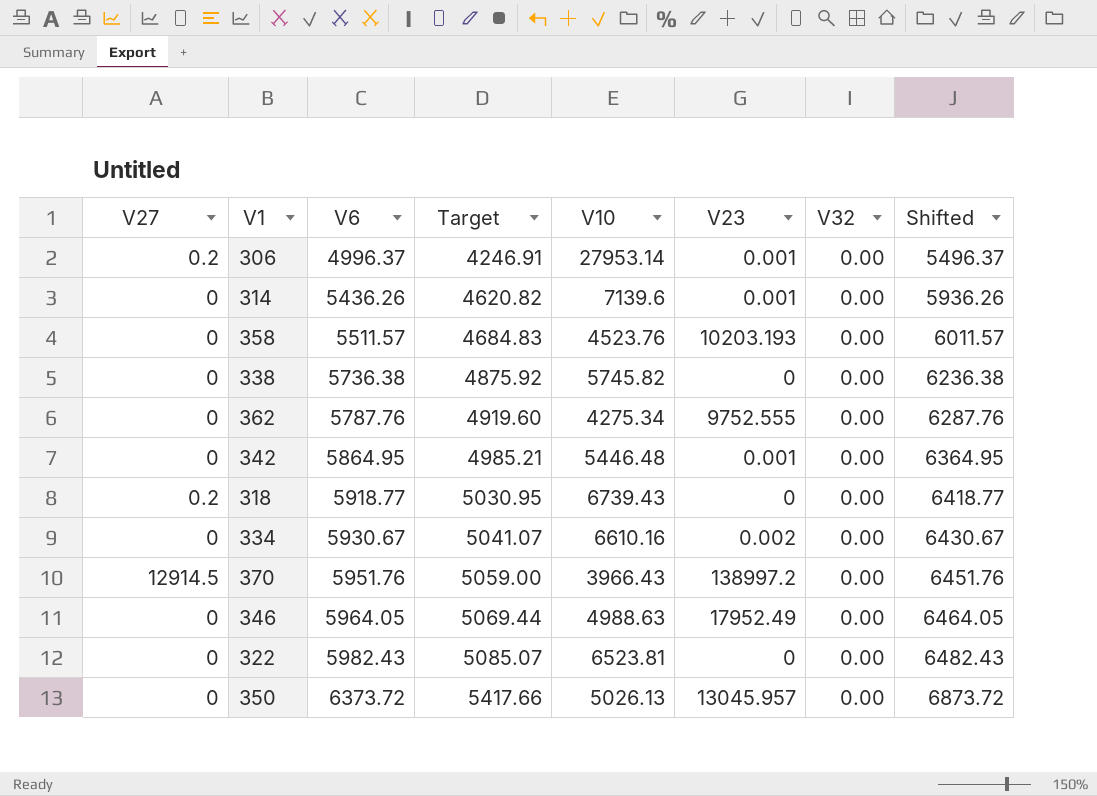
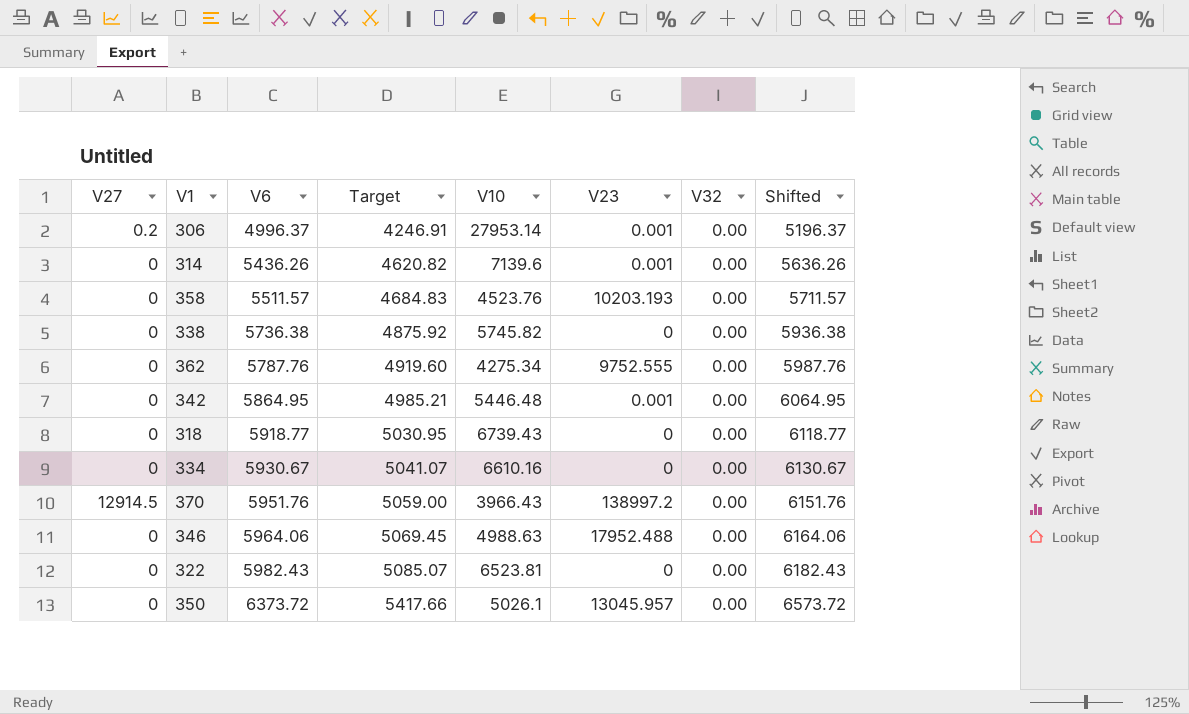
column Shifted | formula: [V6] + 500 -> [V6] + 200
318 | V27: 0.2 -> 0
334 | V23: 0.002 -> 0
346 | V6: 5964.05 -> 5964.06
346 | Target: 5069.44 -> 5069.45
346 | V23: 17952.49 -> 17952.488
350 | V10: 5026.13 -> 5026.1

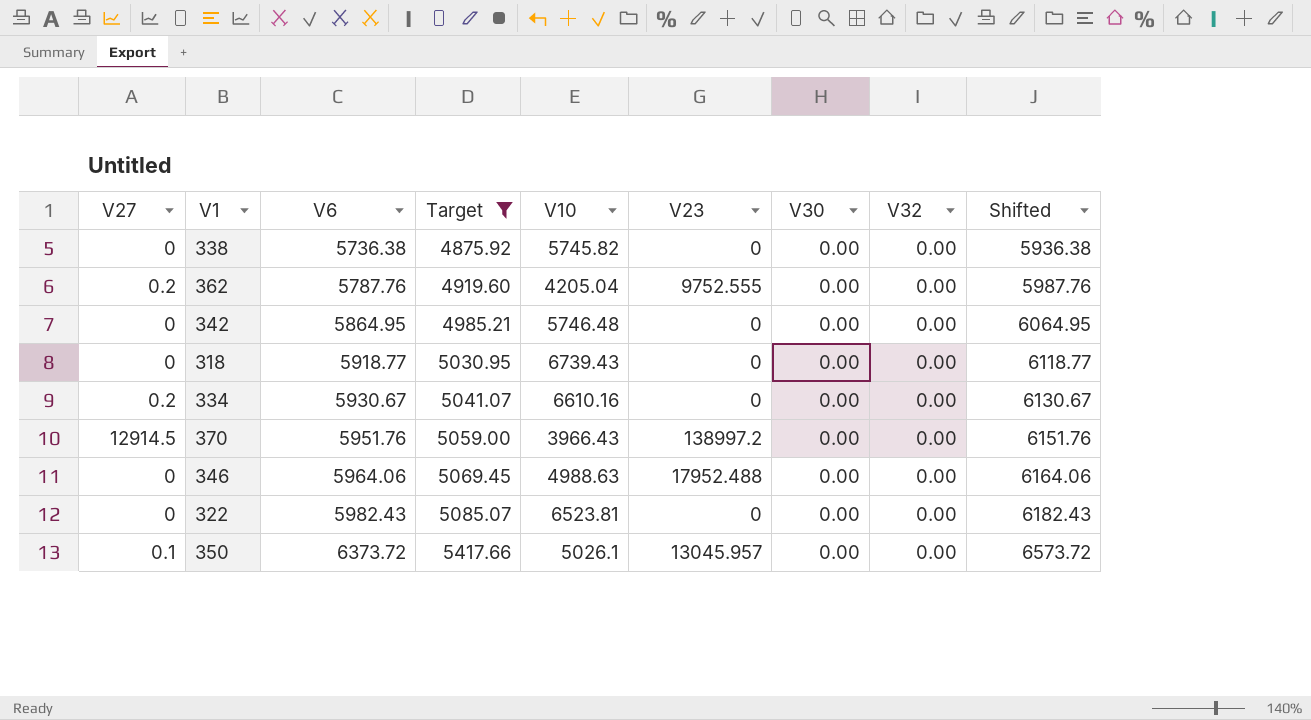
filter: none -> Target >= 4875.92
column V30 | position: none -> 7
362 | V27: 0 -> 0.2
362 | V10: 4275.34 -> 4205.04
342 | V10: 5446.48 -> 5746.48
342 | V23: 0.001 -> 0
334 | V27: 0 -> 0.2
350 | V27: 0 -> 0.1

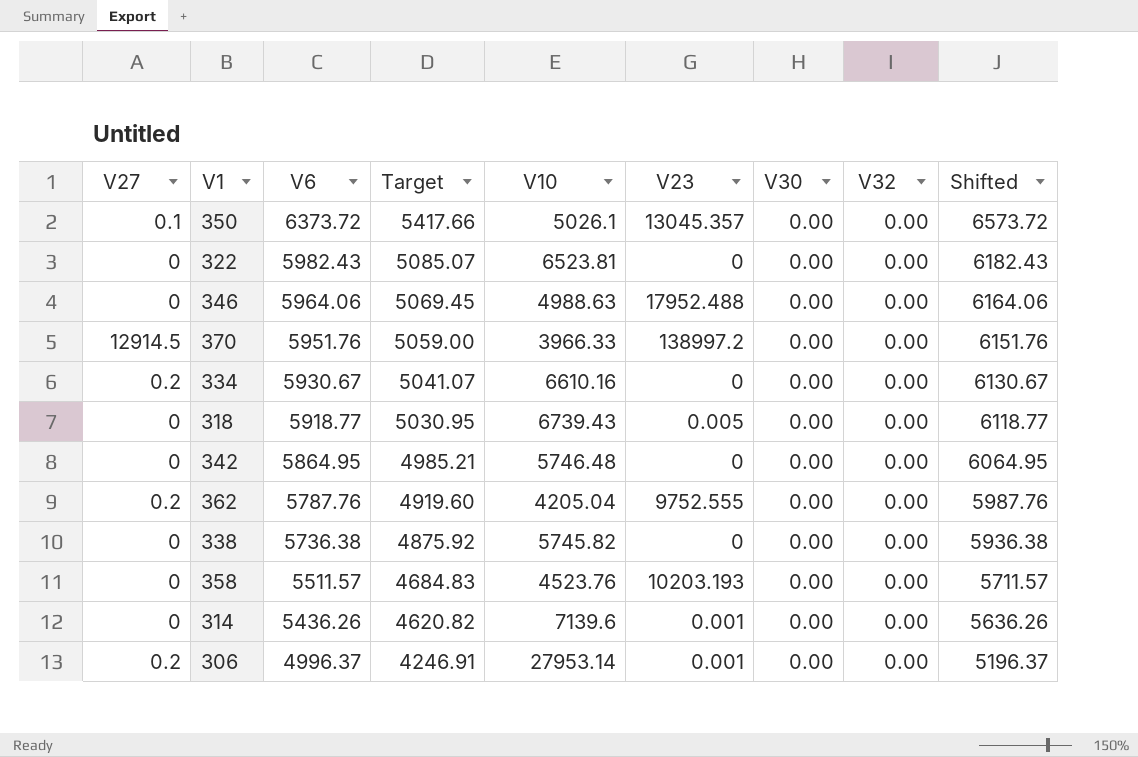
filter: Target >= 4875.92 -> none
row order: V6 ascending -> V6 descending
350 | V23: 13045.957 -> 13045.357
370 | V10: 3966.43 -> 3966.33
318 | V23: 0 -> 0.005

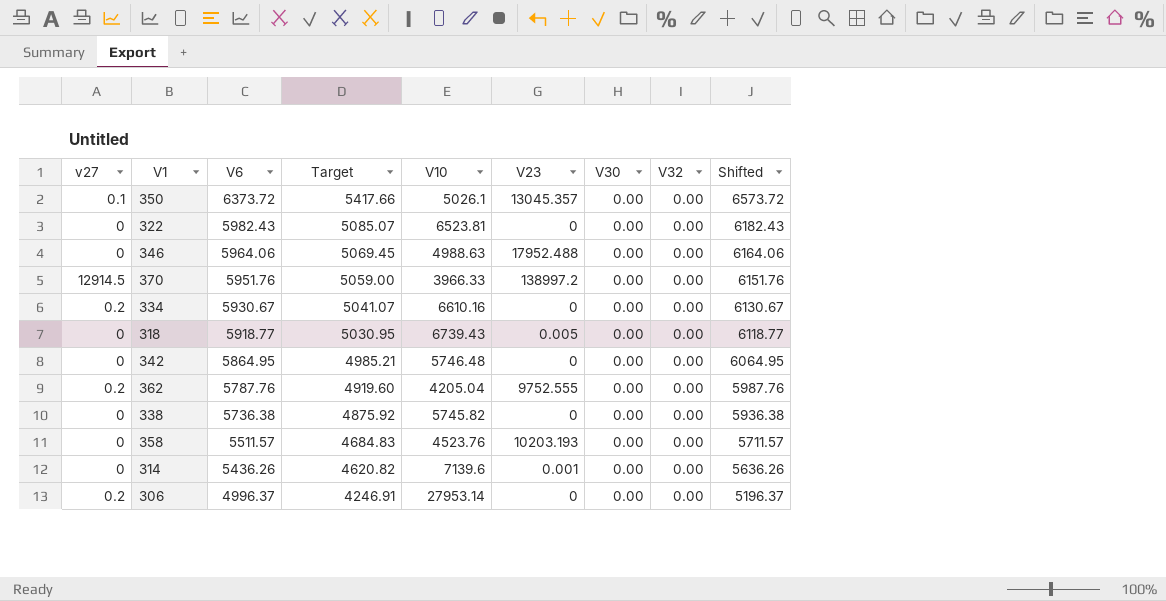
column name: V27 -> v27
306 | V23: 0.001 -> 0

